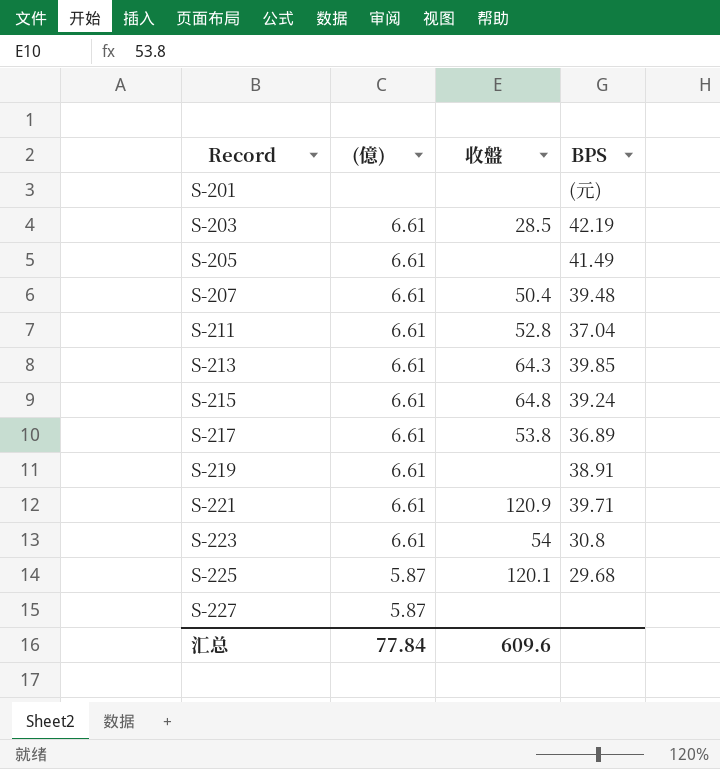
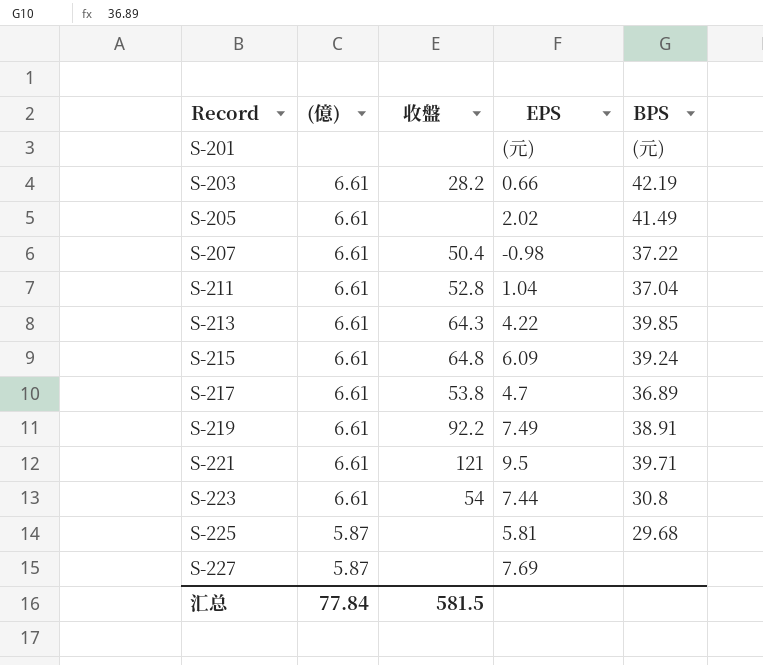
column EPS | position: none -> 4
S-203 | 收盤: 28.5 -> 28.2
S-207 | BPS: 39.48 -> 37.22
S-219 | 收盤: none -> 92.2
S-221 | 收盤: 120.9 -> 121
S-225 | 收盤: 120.1 -> none
汇总 | 收盤: 609.6 -> 581.5

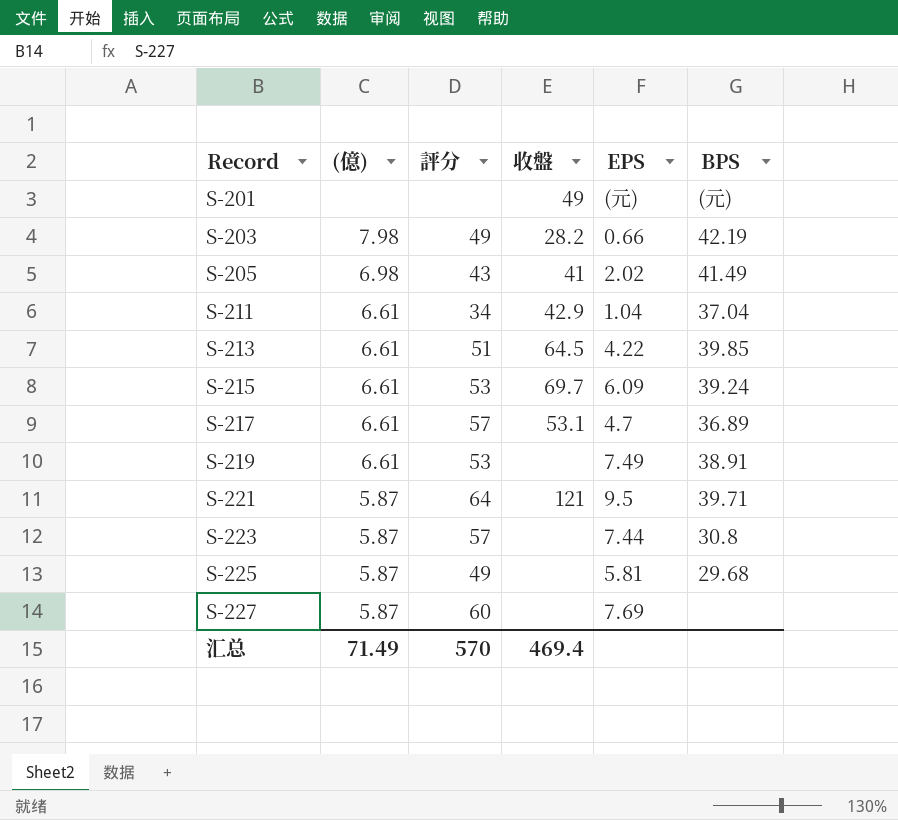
column 評分 | position: none -> 3
row S-207: 6.61 | 50.4 | -0.98 | 37.22 -> none
S-201 | 收盤: none -> 49
S-203 | (億): 6.61 -> 7.98
S-205 | (億): 6.61 -> 6.98
S-205 | 收盤: none -> 41
S-211 | 收盤: 52.8 -> 42.9
S-213 | 收盤: 64.3 -> 64.5
S-215 | 收盤: 64.8 -> 69.7
S-217 | 收盤: 53.8 -> 53.1
S-219 | 收盤: 92.2 -> none
S-221 | (億): 6.61 -> 5.87
S-223 | (億): 6.61 -> 5.87
S-223 | 收盤: 54 -> none
汇总 | (億): 77.84 -> 71.49
汇总 | 收盤: 581.5 -> 469.4

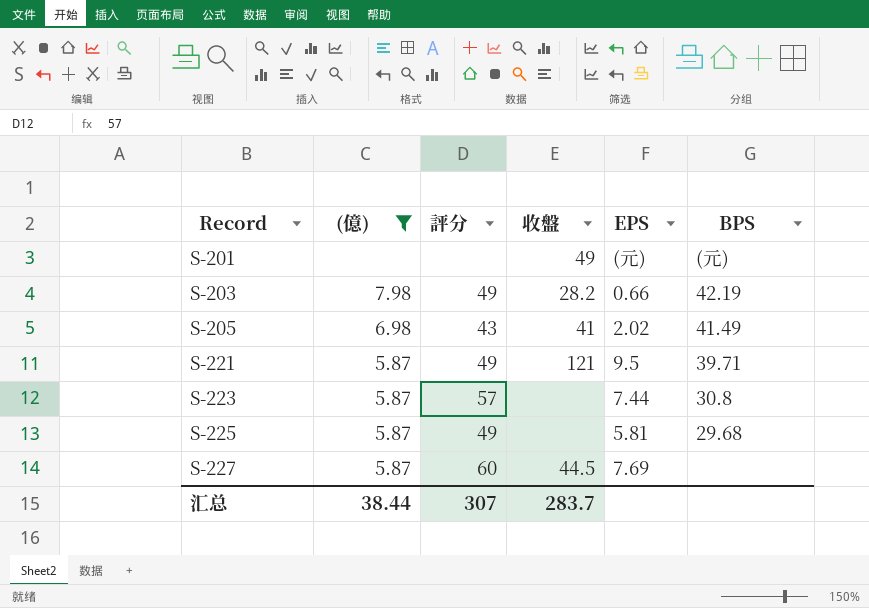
filter: none -> (億) != 6.61
S-221 | 評分: 64 -> 49
S-227 | 收盤: none -> 44.5
汇总 | (億): 71.49 -> 38.44
汇总 | 評分: 570 -> 307
汇总 | 收盤: 469.4 -> 283.7

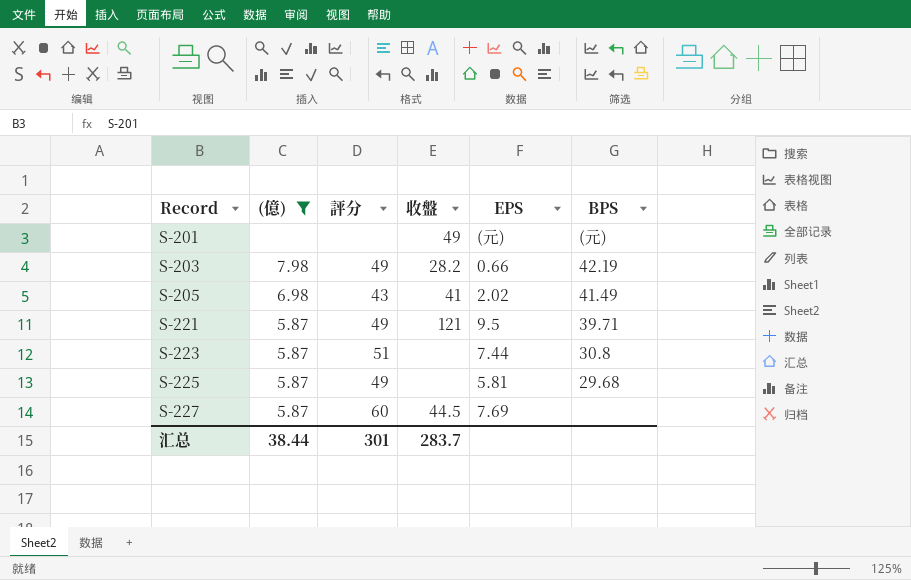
S-223 | 評分: 57 -> 51
汇总 | 評分: 307 -> 301

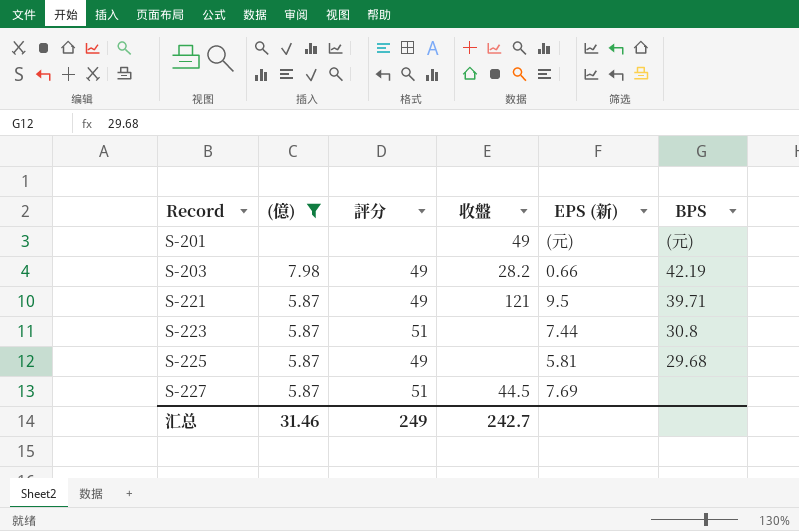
column name: EPS -> EPS (新)
row S-205: 6.98 | 43 | 41 | 2.02 | 41.49 -> none
S-227 | 評分: 60 -> 51
汇总 | (億): 38.44 -> 31.46
汇总 | 評分: 301 -> 249
汇总 | 收盤: 283.7 -> 242.7

